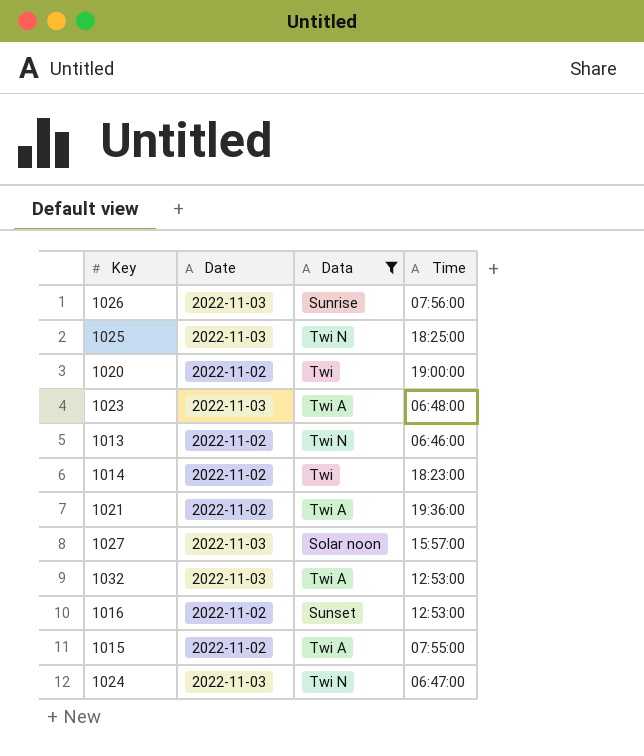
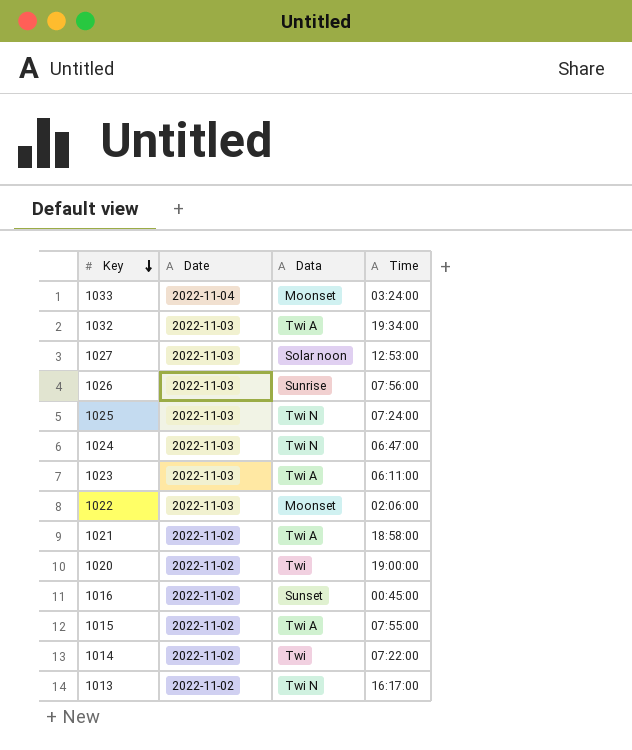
filter: Data != Moonset -> none
row order: none -> Key descending
1032 | Time: 12:53:00 -> 19:34:00
1027 | Time: 15:57:00 -> 12:53:00
1025 | Time: 18:25:00 -> 07:24:00
1023 | Time: 06:48:00 -> 06:11:00
1021 | Time: 19:36:00 -> 18:58:00
1016 | Time: 12:53:00 -> 00:45:00
1014 | Time: 18:23:00 -> 07:22:00
1013 | Time: 06:46:00 -> 16:17:00

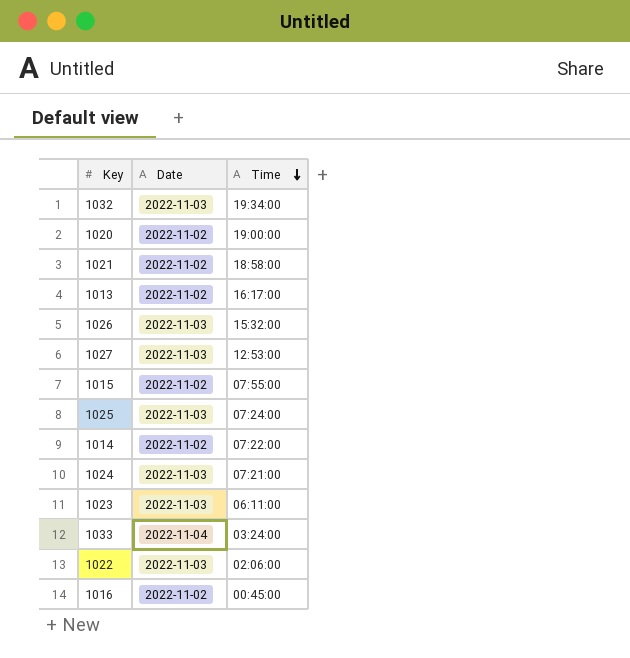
row order: Key descending -> Time descending
column Data | position: 3 -> none
1026 | Time: 07:56:00 -> 15:32:00
1024 | Time: 06:47:00 -> 07:21:00

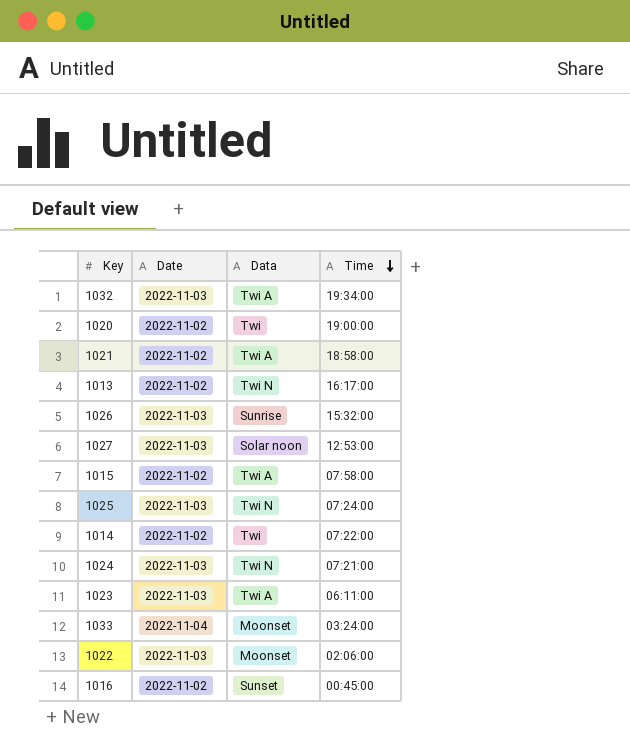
column Data | position: none -> 3
1015 | Time: 07:55:00 -> 07:58:00

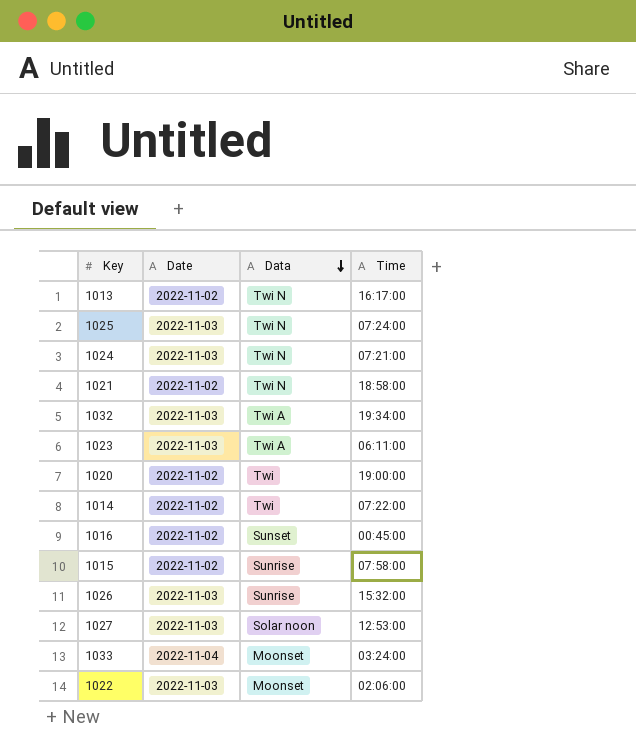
row order: Time descending -> Data descending
1021 | Data: Twi A -> Twi N
1015 | Data: Twi A -> Sunrise

